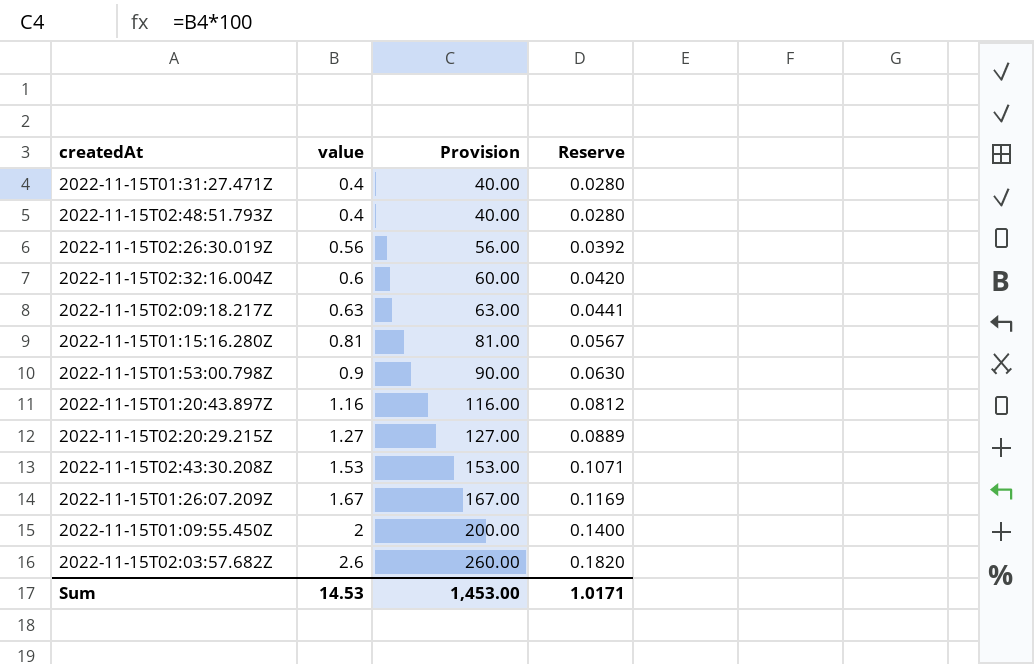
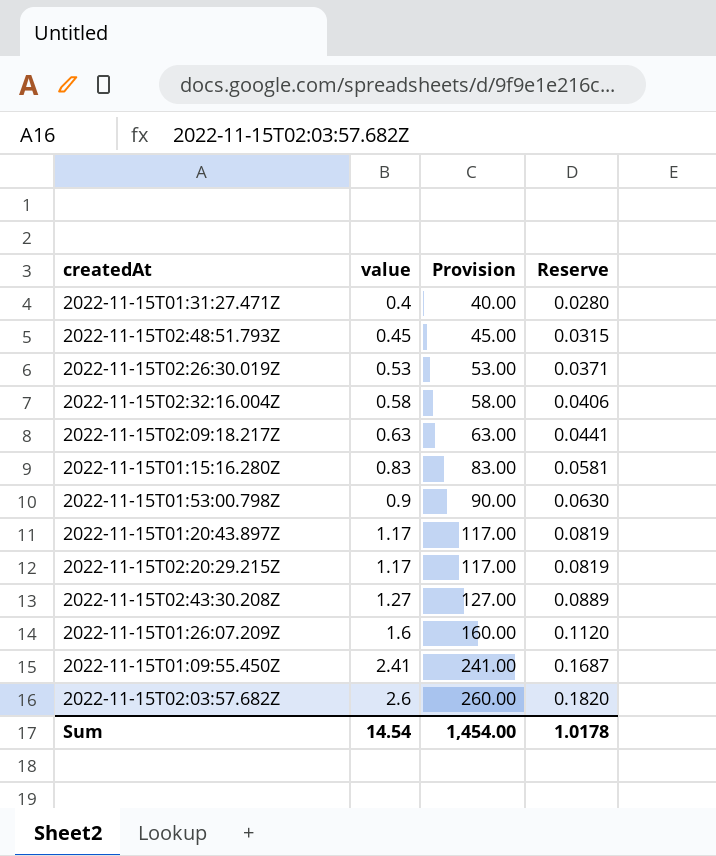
2022-11-15T02:48:51.793Z | value: 0.4 -> 0.45
2022-11-15T02:48:51.793Z | Provision: 40.00 -> 45.00
2022-11-15T02:48:51.793Z | Reserve: 0.0280 -> 0.0315
2022-11-15T02:26:30.019Z | value: 0.56 -> 0.53
2022-11-15T02:26:30.019Z | Provision: 56.00 -> 53.00
2022-11-15T02:26:30.019Z | Reserve: 0.0392 -> 0.0371
2022-11-15T02:32:16.004Z | value: 0.6 -> 0.58
2022-11-15T02:32:16.004Z | Provision: 60.00 -> 58.00
2022-11-15T02:32:16.004Z | Reserve: 0.0420 -> 0.0406
2022-11-15T01:15:16.280Z | value: 0.81 -> 0.83
2022-11-15T01:15:16.280Z | Provision: 81.00 -> 83.00
2022-11-15T01:15:16.280Z | Reserve: 0.0567 -> 0.0581
2022-11-15T01:20:43.897Z | value: 1.16 -> 1.17
2022-11-15T01:20:43.897Z | Provision: 116.00 -> 117.00
2022-11-15T01:20:43.897Z | Reserve: 0.0812 -> 0.0819
2022-11-15T02:20:29.215Z | value: 1.27 -> 1.17
2022-11-15T02:20:29.215Z | Provision: 127.00 -> 117.00
2022-11-15T02:20:29.215Z | Reserve: 0.0889 -> 0.0819
2022-11-15T02:43:30.208Z | value: 1.53 -> 1.27
2022-11-15T02:43:30.208Z | Provision: 153.00 -> 127.00
2022-11-15T02:43:30.208Z | Reserve: 0.1071 -> 0.0889
2022-11-15T01:26:07.209Z | value: 1.67 -> 1.6
2022-11-15T01:26:07.209Z | Provision: 167.00 -> 160.00
2022-11-15T01:26:07.209Z | Reserve: 0.1169 -> 0.1120
2022-11-15T01:09:55.450Z | value: 2 -> 2.41
2022-11-15T01:09:55.450Z | Provision: 200.00 -> 241.00
2022-11-15T01:09:55.450Z | Reserve: 0.1400 -> 0.1687
Sum | value: 14.53 -> 14.54
Sum | Provision: 1,453.00 -> 1,454.00
Sum | Reserve: 1.0171 -> 1.0178

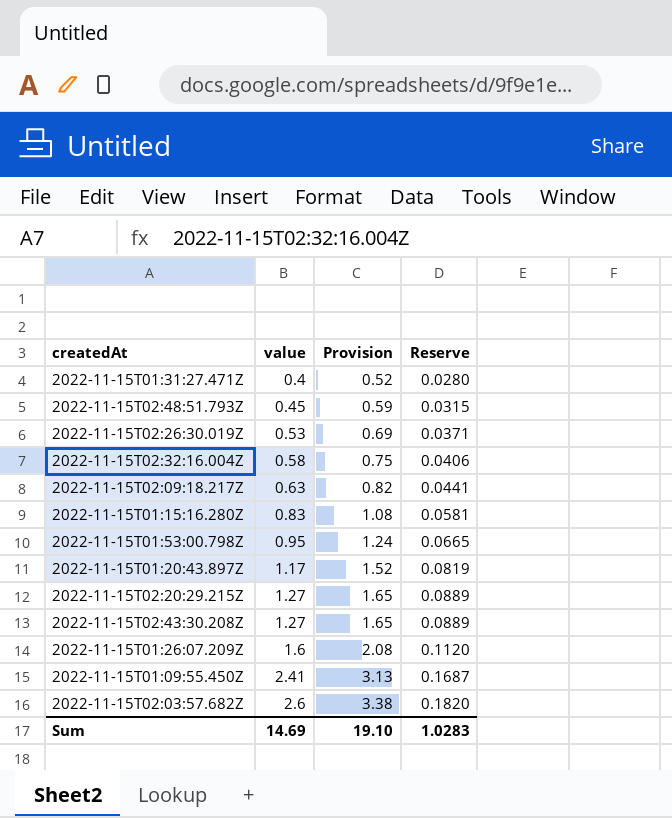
column Provision | formula: [value] * 100 -> [value] * 1.3
2022-11-15T01:53:00.798Z | value: 0.9 -> 0.95
2022-11-15T01:53:00.798Z | Reserve: 0.0630 -> 0.0665
2022-11-15T02:20:29.215Z | value: 1.17 -> 1.27
2022-11-15T02:20:29.215Z | Reserve: 0.0819 -> 0.0889
Sum | value: 14.54 -> 14.69
Sum | Provision: 1,454.00 -> 19.10
Sum | Reserve: 1.0178 -> 1.0283

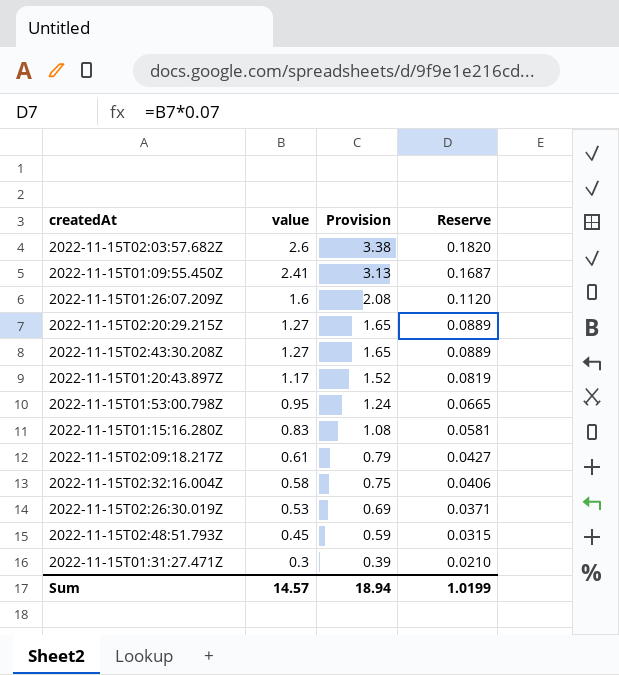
row order: value ascending -> value descending
2022-11-15T02:09:18.217Z | value: 0.63 -> 0.61
2022-11-15T02:09:18.217Z | Provision: 0.82 -> 0.79
2022-11-15T02:09:18.217Z | Reserve: 0.0441 -> 0.0427
2022-11-15T01:31:27.471Z | value: 0.4 -> 0.3
2022-11-15T01:31:27.471Z | Provision: 0.52 -> 0.39
2022-11-15T01:31:27.471Z | Reserve: 0.0280 -> 0.0210
Sum | value: 14.69 -> 14.57
Sum | Provision: 19.10 -> 18.94
Sum | Reserve: 1.0283 -> 1.0199

